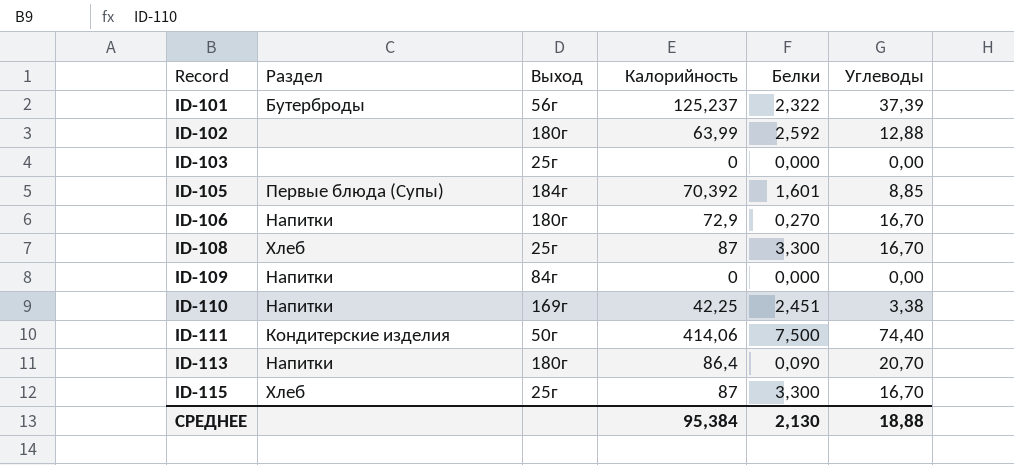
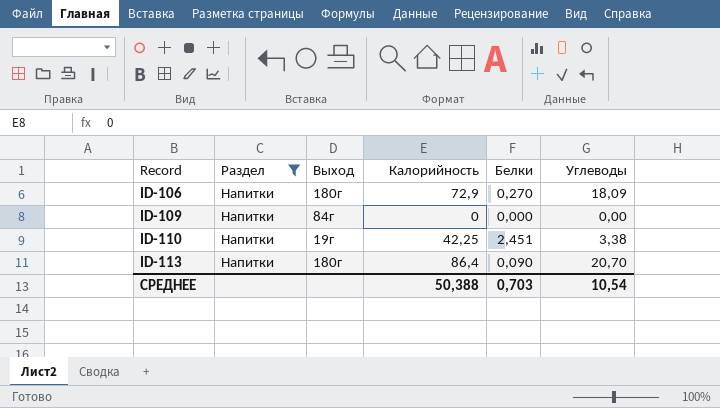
filter: none -> Раздел = Напитки
ID-106 | Углеводы: 16,70 -> 18,09
ID-110 | Выход: 169г -> 19г
СРЕДНЕЕ | Калорийность: 95,384 -> 50,388
СРЕДНЕЕ | Белки: 2,130 -> 0,703
СРЕДНЕЕ | Углеводы: 18,88 -> 10,54

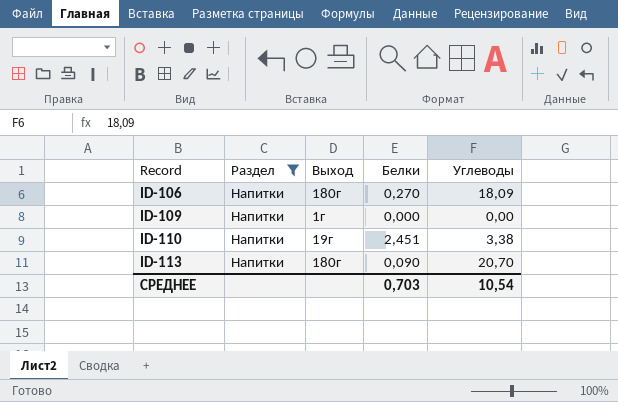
column Калорийность | position: 4 -> none
ID-109 | Выход: 84г -> 1г

